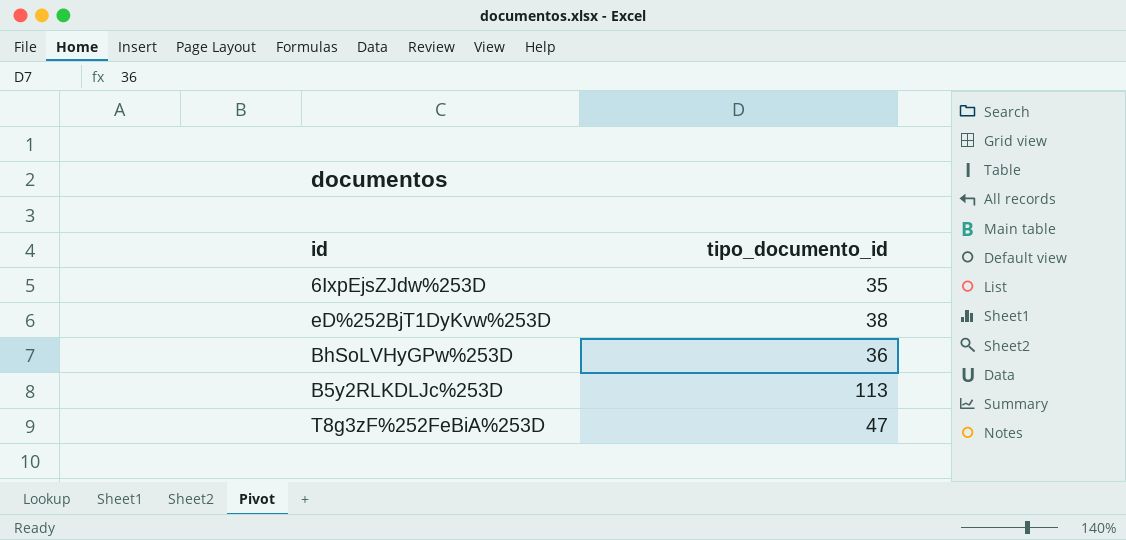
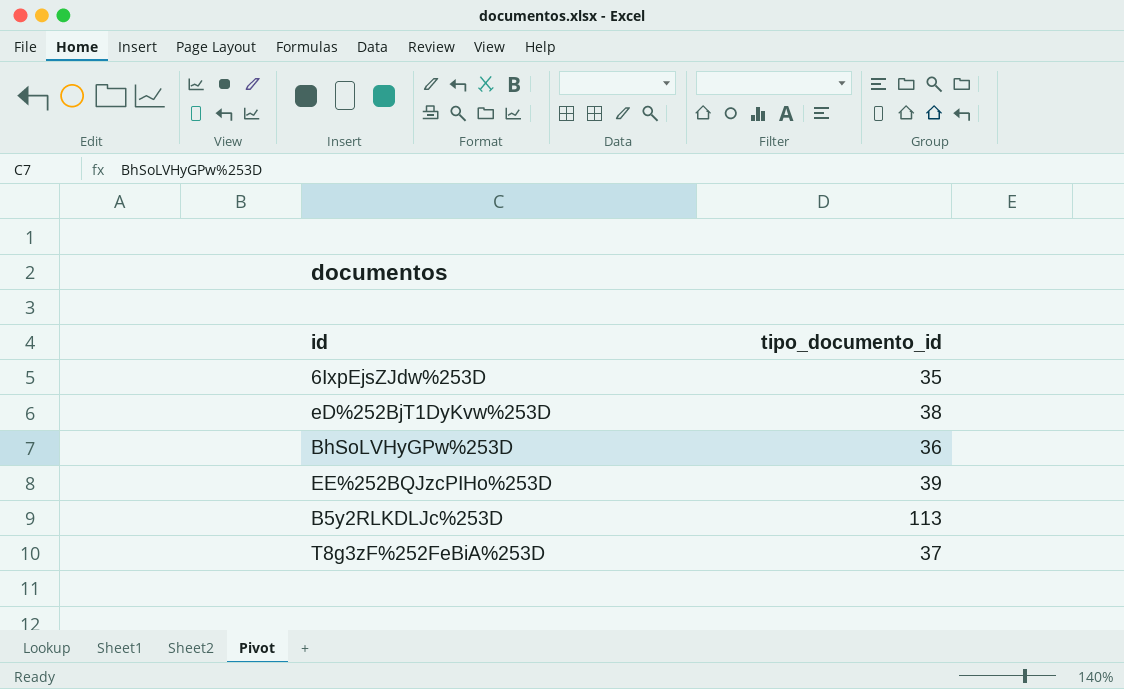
row EE%252BQJzcPIHo%253D: none -> 39
T8g3zF%252FeBiA%253D | tipo_documento_id: 47 -> 37

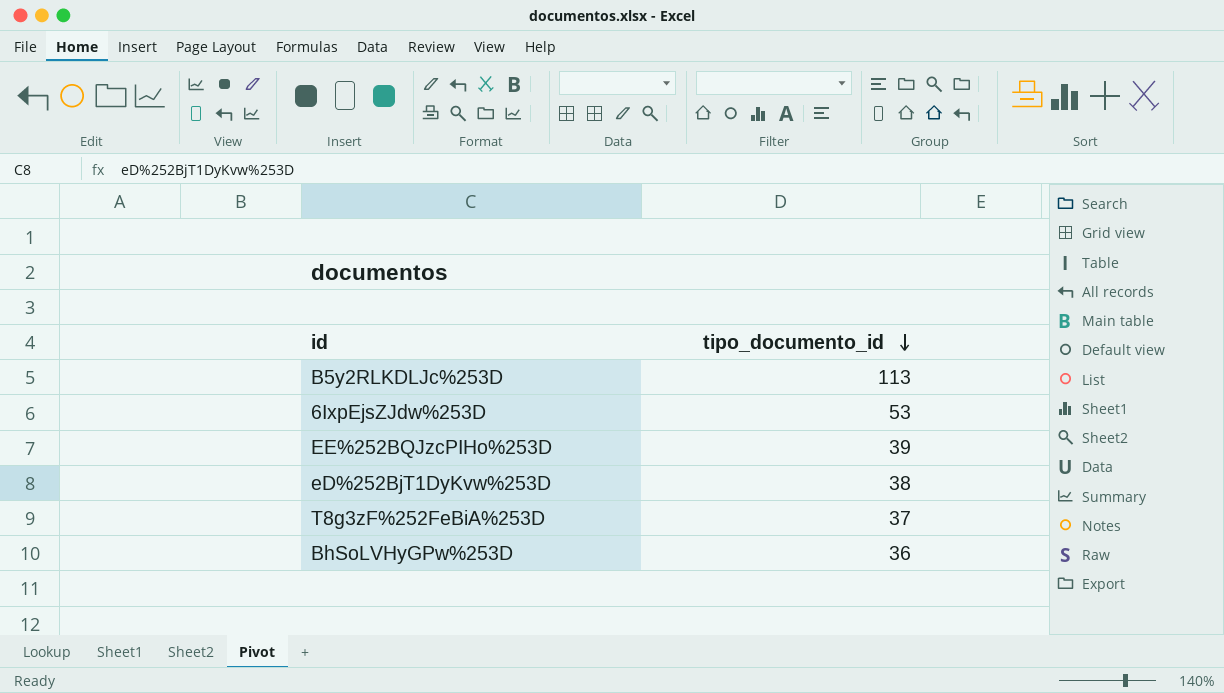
row order: none -> tipo_documento_id descending
6IxpEjsZJdw%253D | tipo_documento_id: 35 -> 53

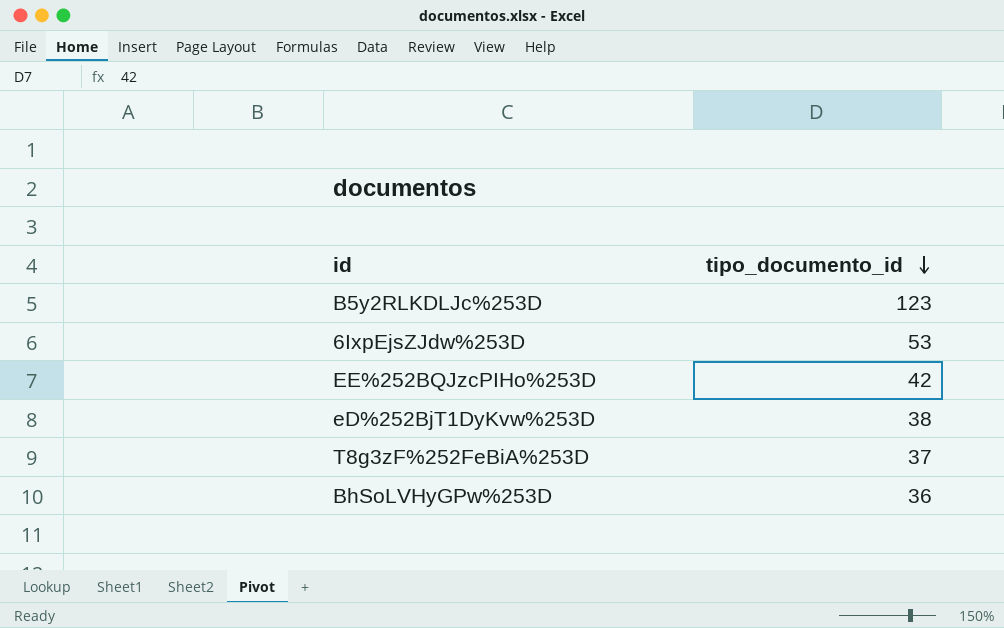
B5y2RLKDLJc%253D | tipo_documento_id: 113 -> 123
EE%252BQJzcPIHo%253D | tipo_documento_id: 39 -> 42

